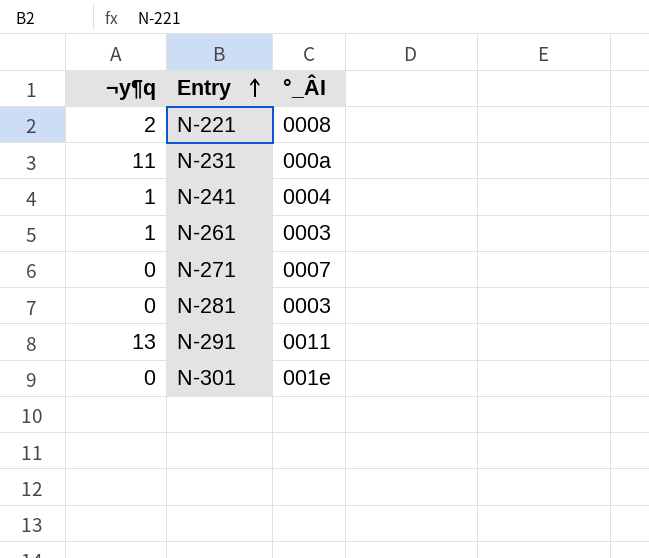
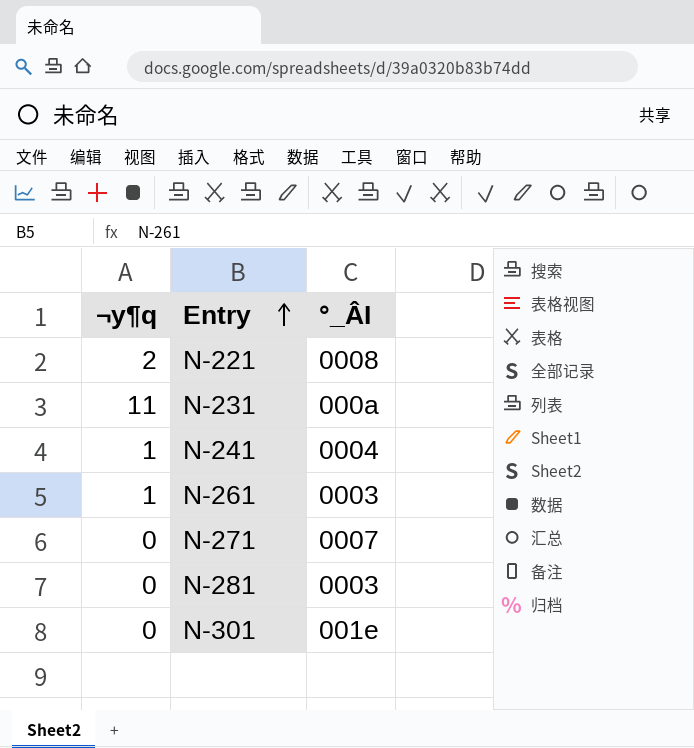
row N-291: 13 | 0011 -> none

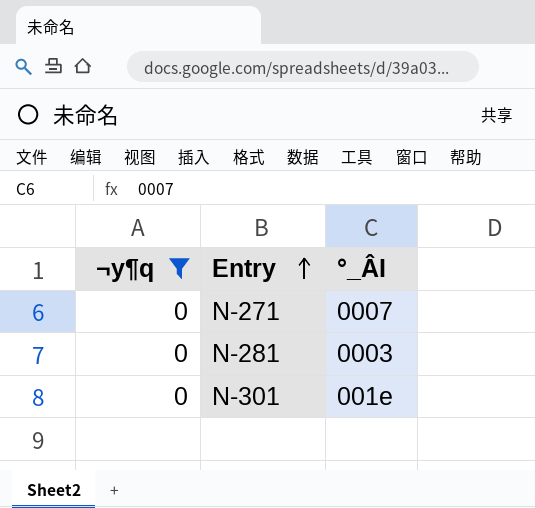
filter: none -> ¬y¶q = 0

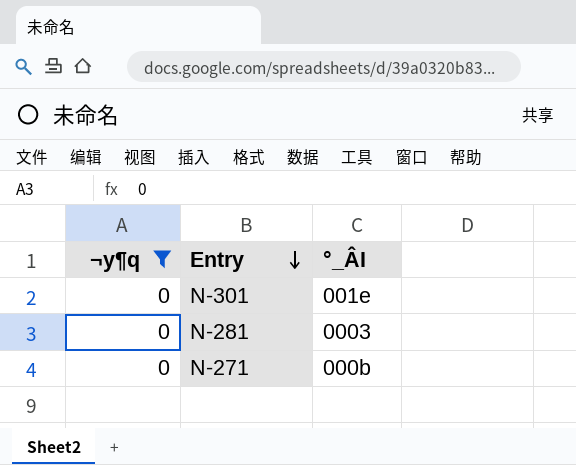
row order: Entry ascending -> Entry descending
N-271 | °_ÂI: 0007 -> 000b

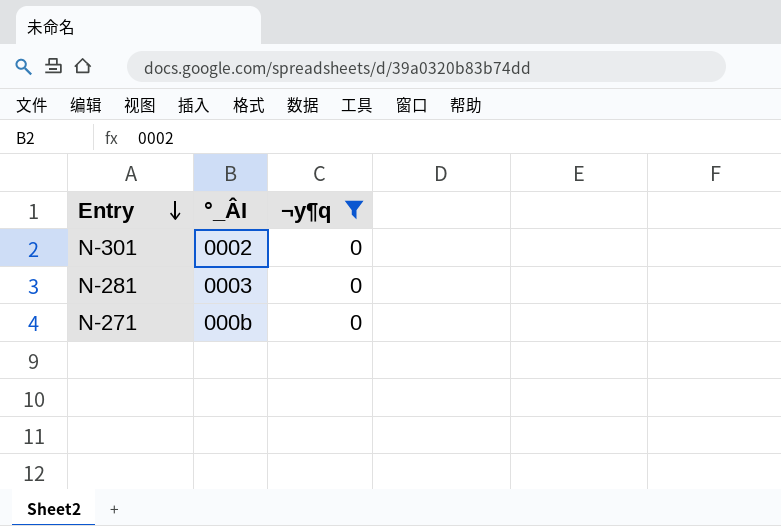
column ¬y¶q | position: 1 -> 3
N-301 | °_ÂI: 001e -> 0002

